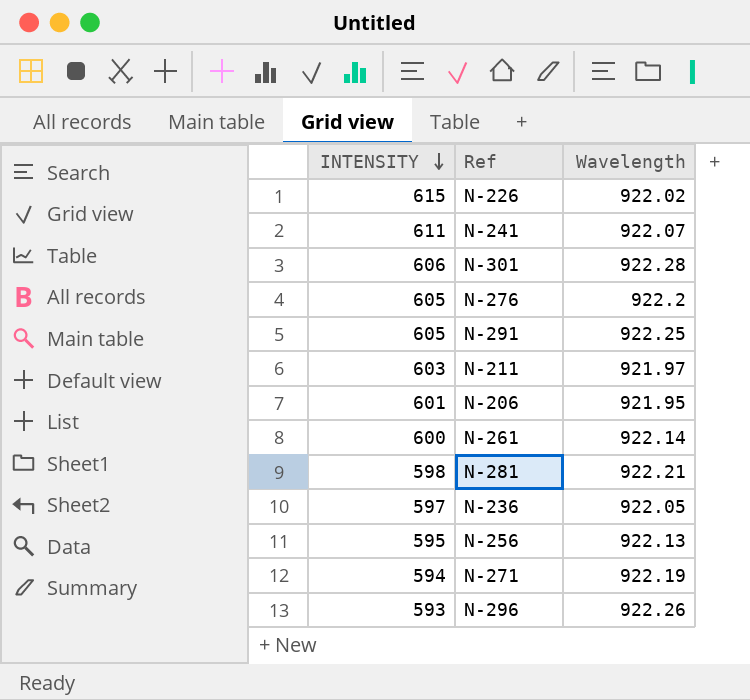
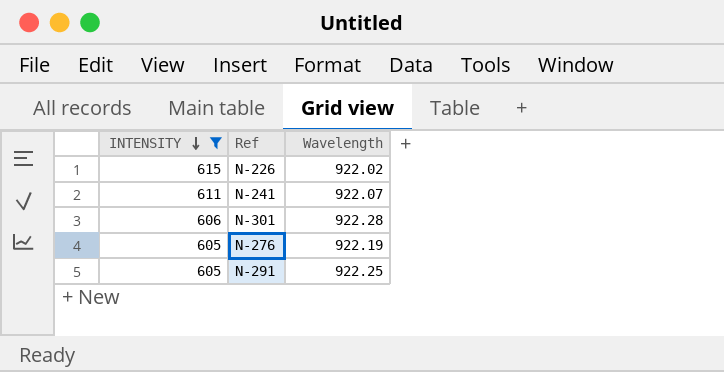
filter: none -> INTENSITY >= 605
N-276 | Wavelength: 922.2 -> 922.19

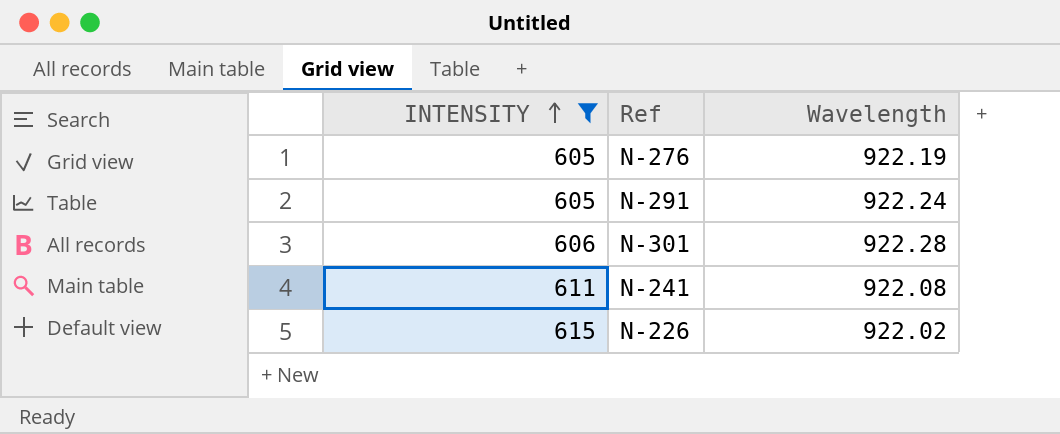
row order: INTENSITY descending -> INTENSITY ascending
N-291 | Wavelength: 922.25 -> 922.24
N-241 | Wavelength: 922.07 -> 922.08

